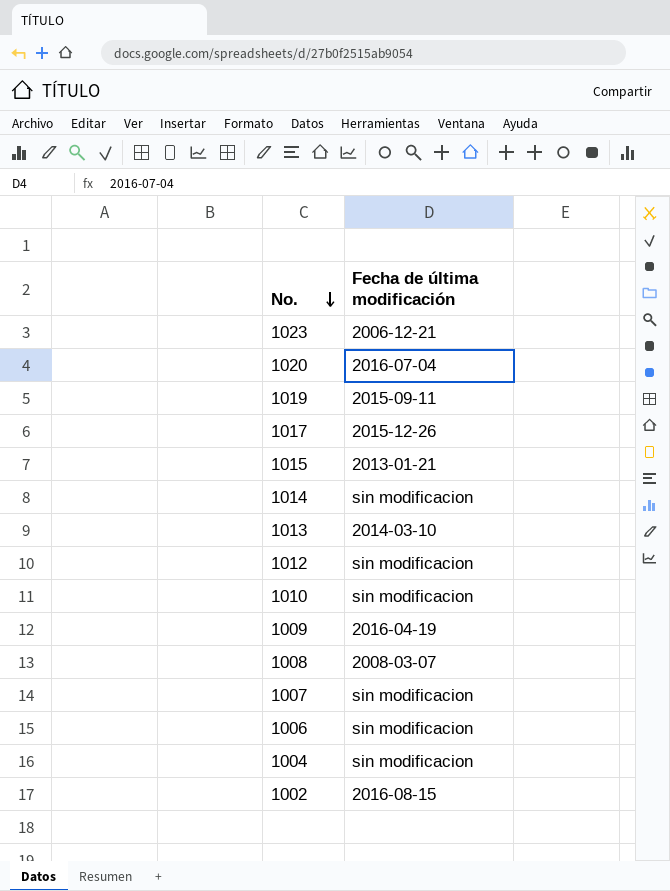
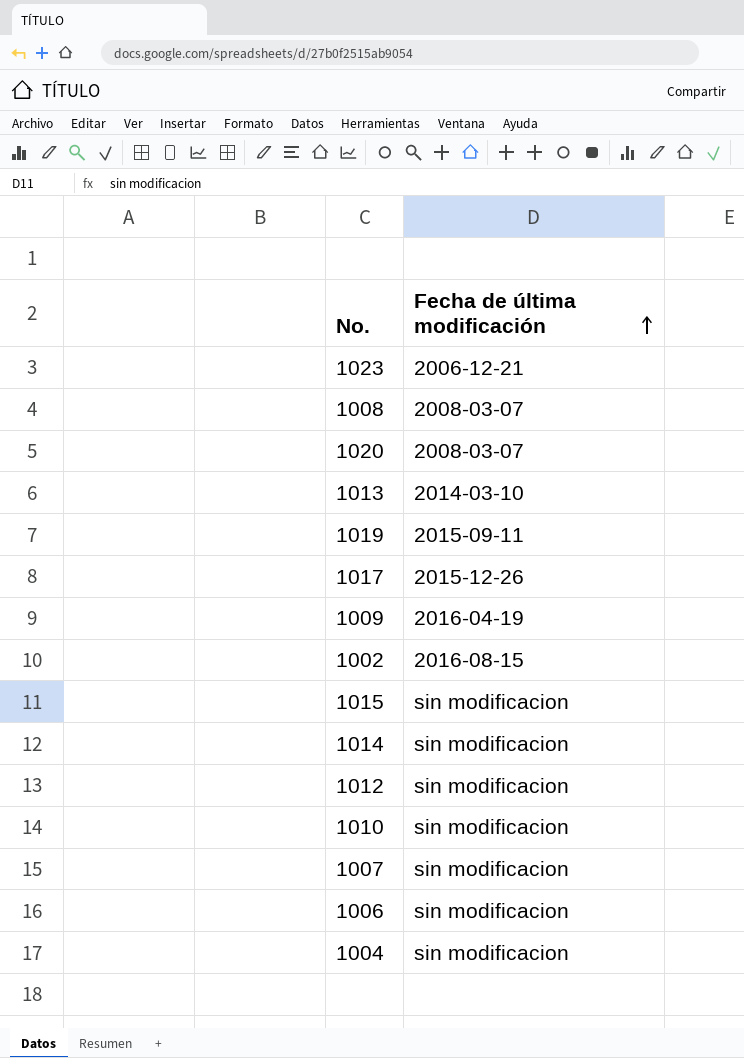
row order: No. descending -> Fecha de última modificación ascending
1020 | Fecha de última modificación: 2016-07-04 -> 2008-03-07
1015 | Fecha de última modificación: 2013-01-21 -> sin modificacion

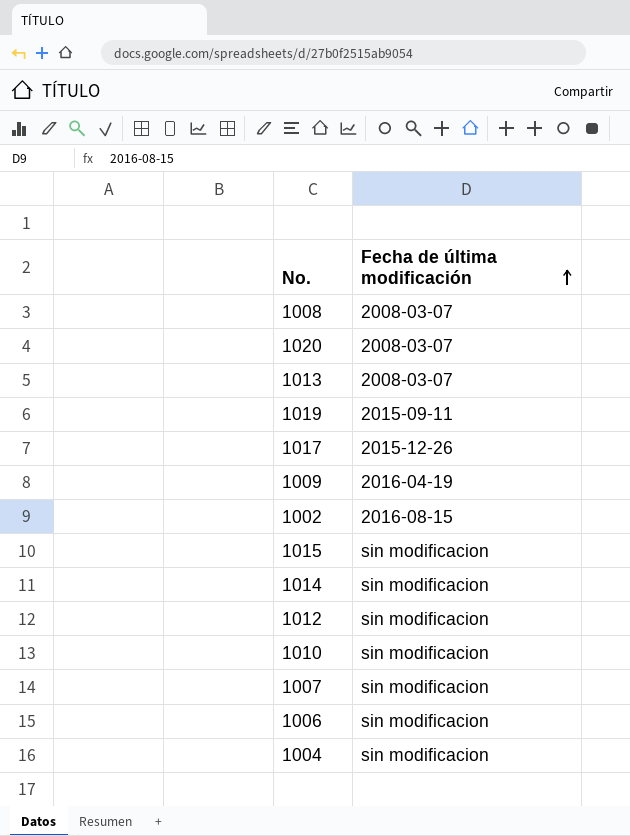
row 1023: 2006-12-21 -> none
1013 | Fecha de última modificación: 2014-03-10 -> 2008-03-07

